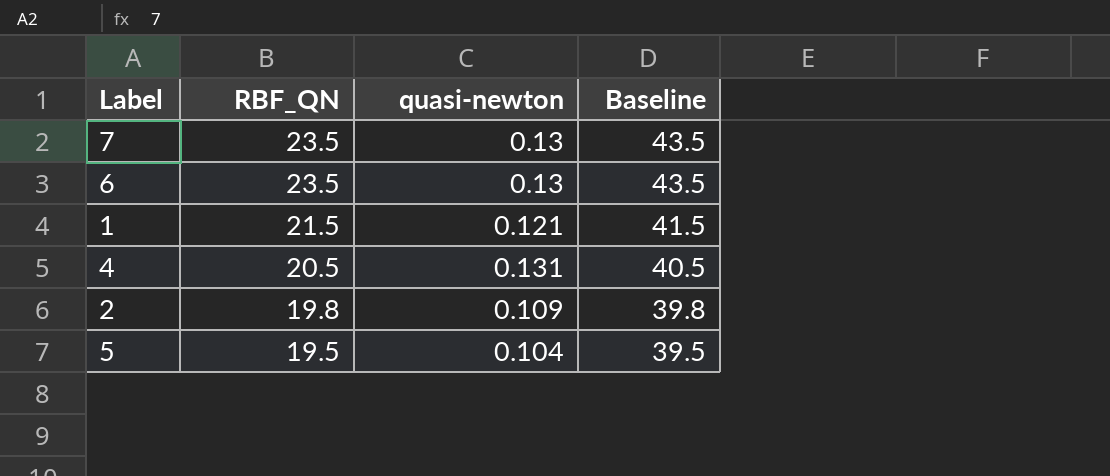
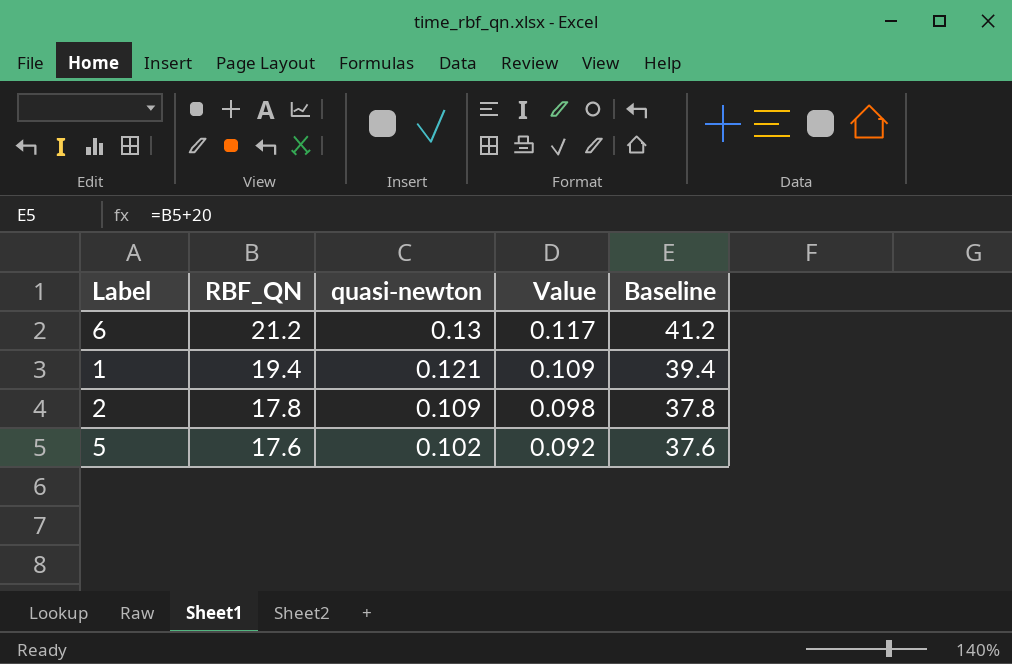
column Value | formula: none -> [quasi-newton] * 0.9
row 7: 23.5 | 0.13 | 43.5 -> none
row 4: 20.5 | 0.131 | 40.5 -> none
6 | RBF_QN: 23.5 -> 21.2
6 | Baseline: 43.5 -> 41.2
1 | RBF_QN: 21.5 -> 19.4
1 | Baseline: 41.5 -> 39.4
2 | RBF_QN: 19.8 -> 17.8
2 | Baseline: 39.8 -> 37.8
5 | RBF_QN: 19.5 -> 17.6
5 | quasi-newton: 0.104 -> 0.102
5 | Baseline: 39.5 -> 37.6

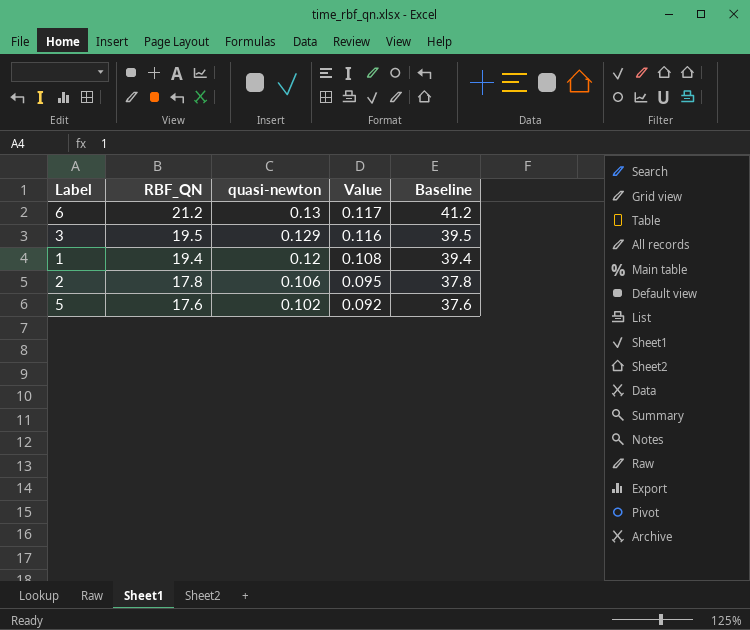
row 3: none -> 19.5 | 0.129 | 0.116 | 39.5
1 | quasi-newton: 0.121 -> 0.12
1 | Value: 0.109 -> 0.108
2 | quasi-newton: 0.109 -> 0.106
2 | Value: 0.098 -> 0.095

